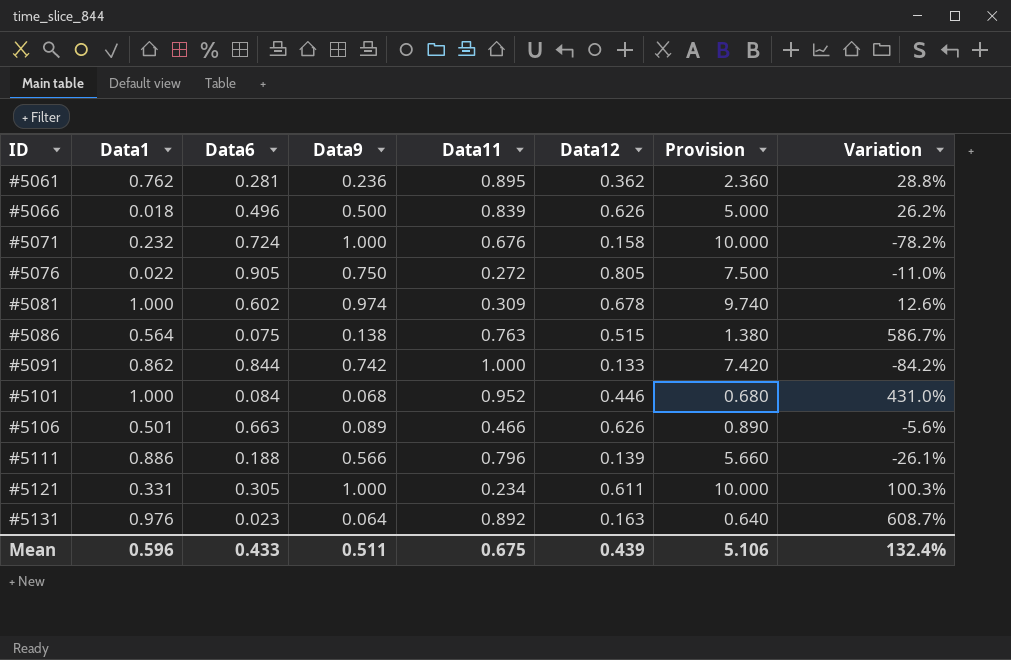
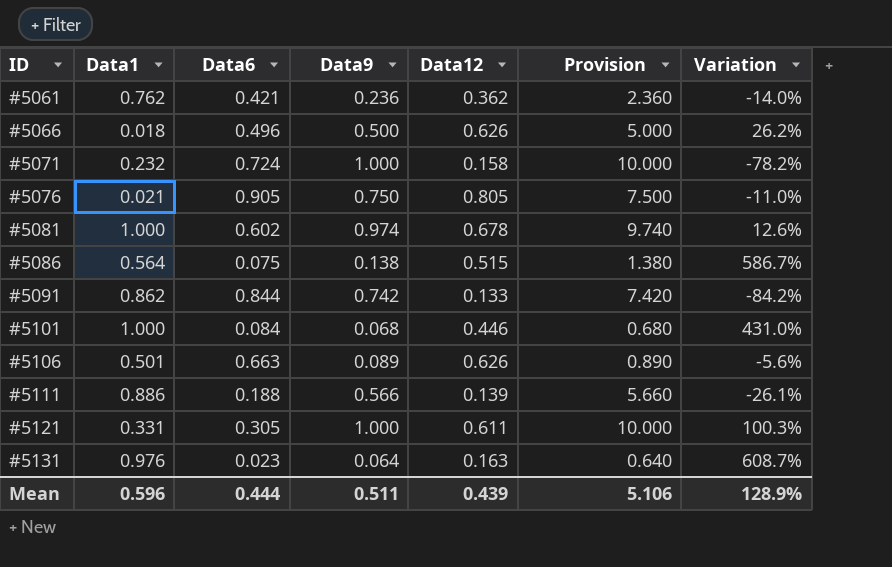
column Data11 | position: 5 -> none
#5061 | Data6: 0.281 -> 0.421
#5061 | Variation: 28.8% -> -14.0%
#5076 | Data1: 0.022 -> 0.021
Mean | Data6: 0.433 -> 0.444
Mean | Variation: 132.4% -> 128.9%

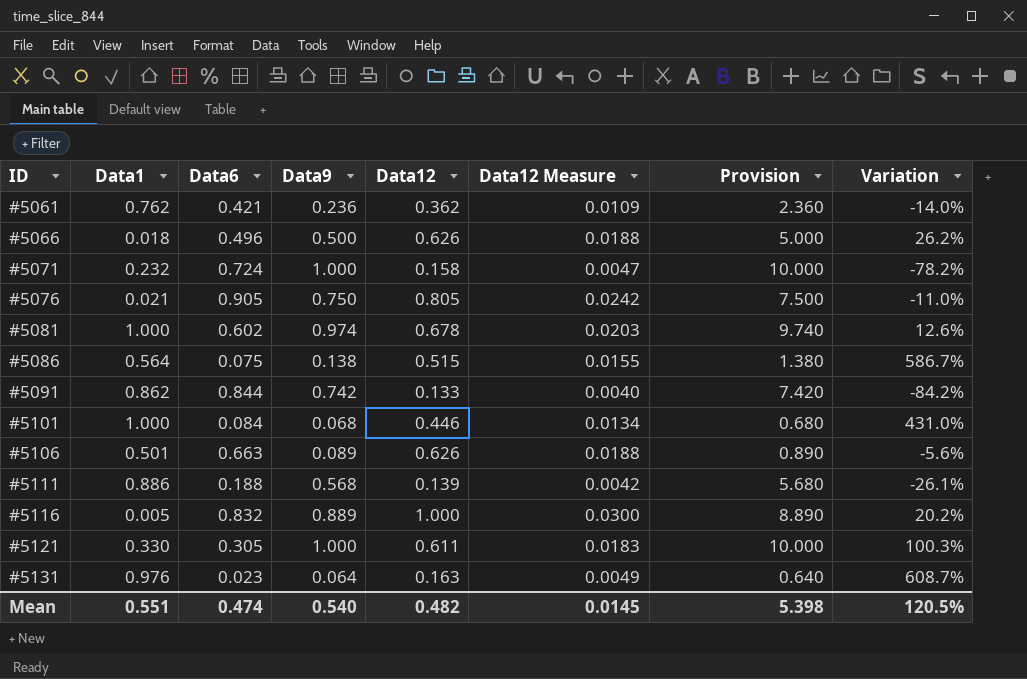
column Data12 Measure | formula: none -> [Data12] * 0.03
#5111 | Data9: 0.566 -> 0.568
#5111 | Provision: 5.660 -> 5.680
row #5116: none -> 0.005 | 0.832 | 0.889 | 1.000 | 0.0300 | 8.890 | 20.2%
#5121 | Data1: 0.331 -> 0.330
Mean | Data1: 0.596 -> 0.551
Mean | Data6: 0.444 -> 0.474
Mean | Data9: 0.511 -> 0.540
Mean | Data12: 0.439 -> 0.482
Mean | Provision: 5.106 -> 5.398
Mean | Variation: 128.9% -> 120.5%

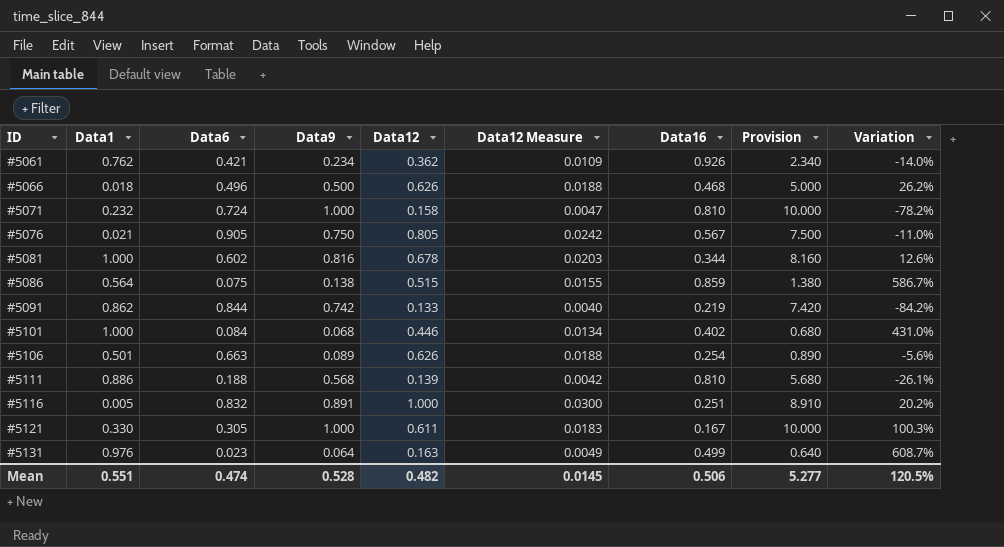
column Data16 | position: none -> 7
#5061 | Data9: 0.236 -> 0.234
#5061 | Provision: 2.360 -> 2.340
#5081 | Data9: 0.974 -> 0.816
#5081 | Provision: 9.740 -> 8.160
#5116 | Data9: 0.889 -> 0.891
#5116 | Provision: 8.890 -> 8.910
Mean | Data9: 0.540 -> 0.528
Mean | Provision: 5.398 -> 5.277

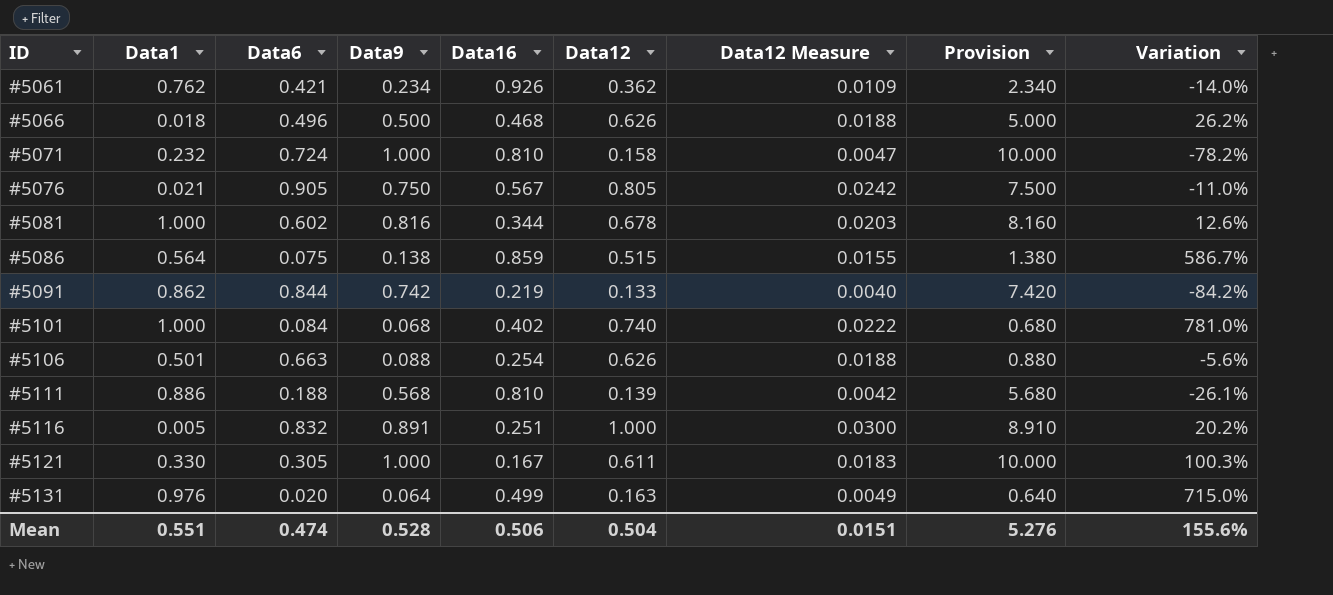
column Data16 | position: 7 -> 5
#5101 | Data12: 0.446 -> 0.740
#5101 | Data12 Measure: 0.0134 -> 0.0222
#5101 | Variation: 431.0% -> 781.0%
#5106 | Data9: 0.089 -> 0.088
#5106 | Provision: 0.890 -> 0.880
#5131 | Data6: 0.023 -> 0.020
#5131 | Variation: 608.7% -> 715.0%
Mean | Data12: 0.482 -> 0.504
Mean | Data12 Measure: 0.0145 -> 0.0151
Mean | Provision: 5.277 -> 5.276
Mean | Variation: 120.5% -> 155.6%

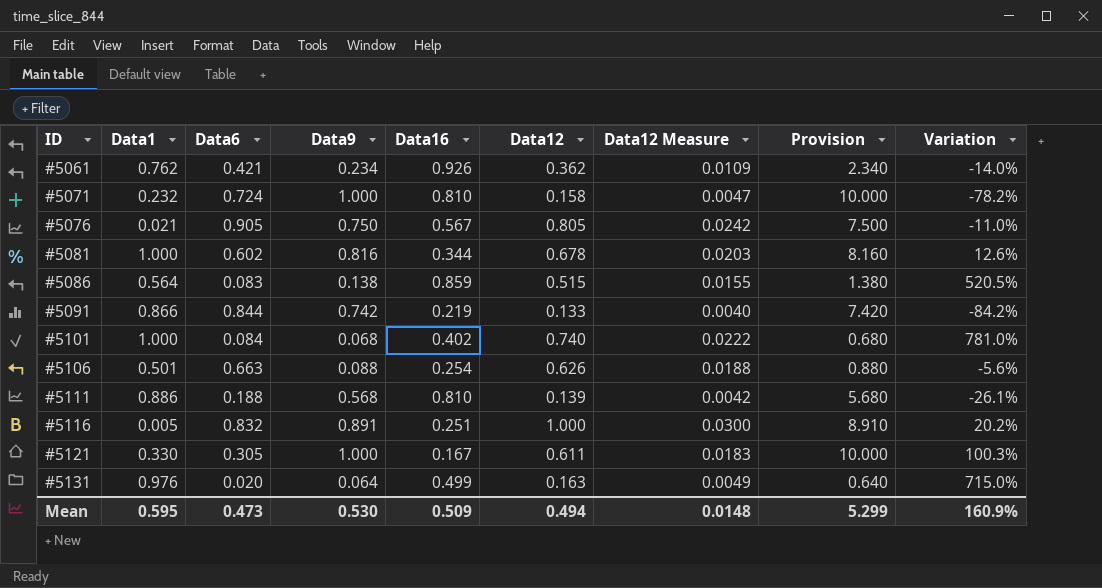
row #5066: 0.018 | 0.496 | 0.500 | 0.468 | 0.626 | 0.0188 | 5.000 | 26.2% -> none
#5086 | Data6: 0.075 -> 0.083
#5086 | Variation: 586.7% -> 520.5%
#5091 | Data1: 0.862 -> 0.866
Mean | Data1: 0.551 -> 0.595
Mean | Data6: 0.474 -> 0.473
Mean | Data9: 0.528 -> 0.530
Mean | Data16: 0.506 -> 0.509
Mean | Data12: 0.504 -> 0.494
Mean | Data12 Measure: 0.0151 -> 0.0148
Mean | Provision: 5.276 -> 5.299
Mean | Variation: 155.6% -> 160.9%

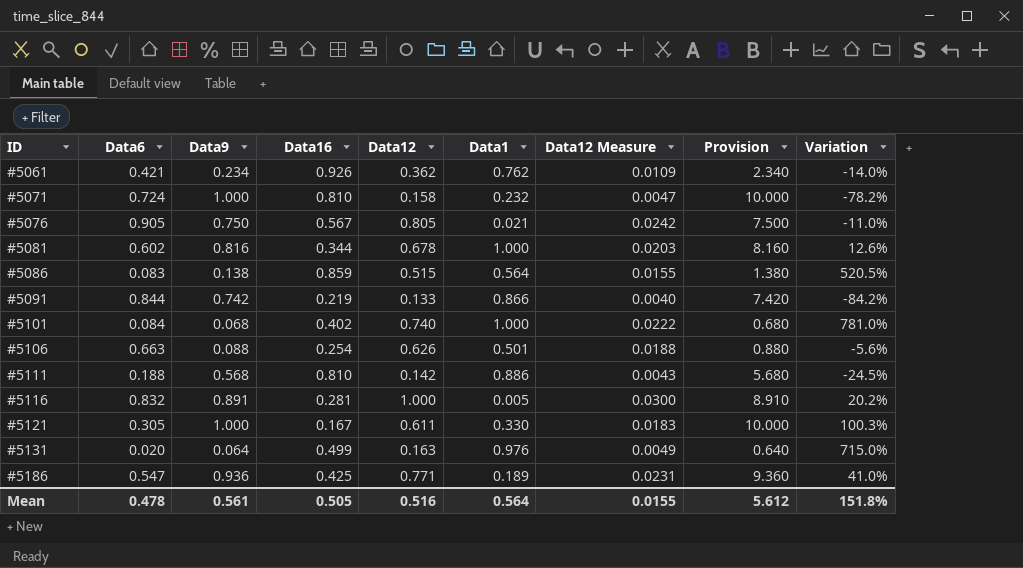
column Data1 | position: 2 -> 6
#5111 | Data12: 0.139 -> 0.142
#5111 | Data12 Measure: 0.0042 -> 0.0043
#5111 | Variation: -26.1% -> -24.5%
#5116 | Data16: 0.251 -> 0.281
row #5186: none -> 0.547 | 0.936 | 0.425 | 0.771 | 0.189 | 0.0231 | 9.360 | 41.0%
Mean | Data6: 0.473 -> 0.478
Mean | Data9: 0.530 -> 0.561
Mean | Data16: 0.509 -> 0.505
Mean | Data12: 0.494 -> 0.516
Mean | Data1: 0.595 -> 0.564
Mean | Data12 Measure: 0.0148 -> 0.0155
Mean | Provision: 5.299 -> 5.612
Mean | Variation: 160.9% -> 151.8%

